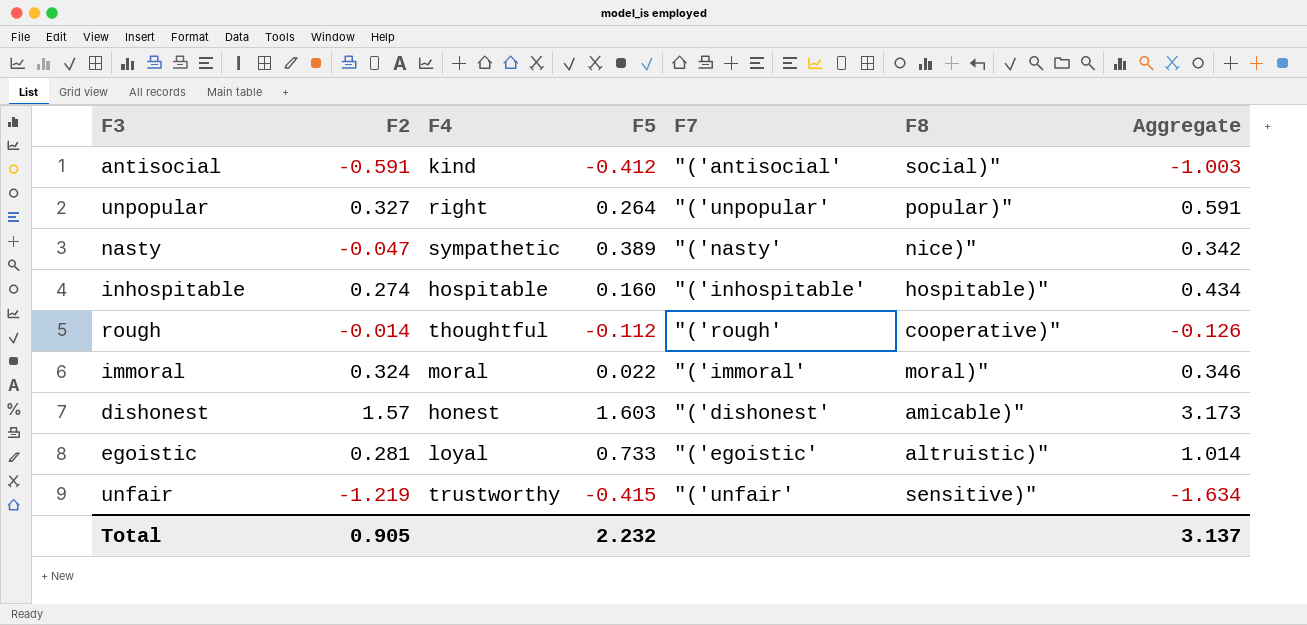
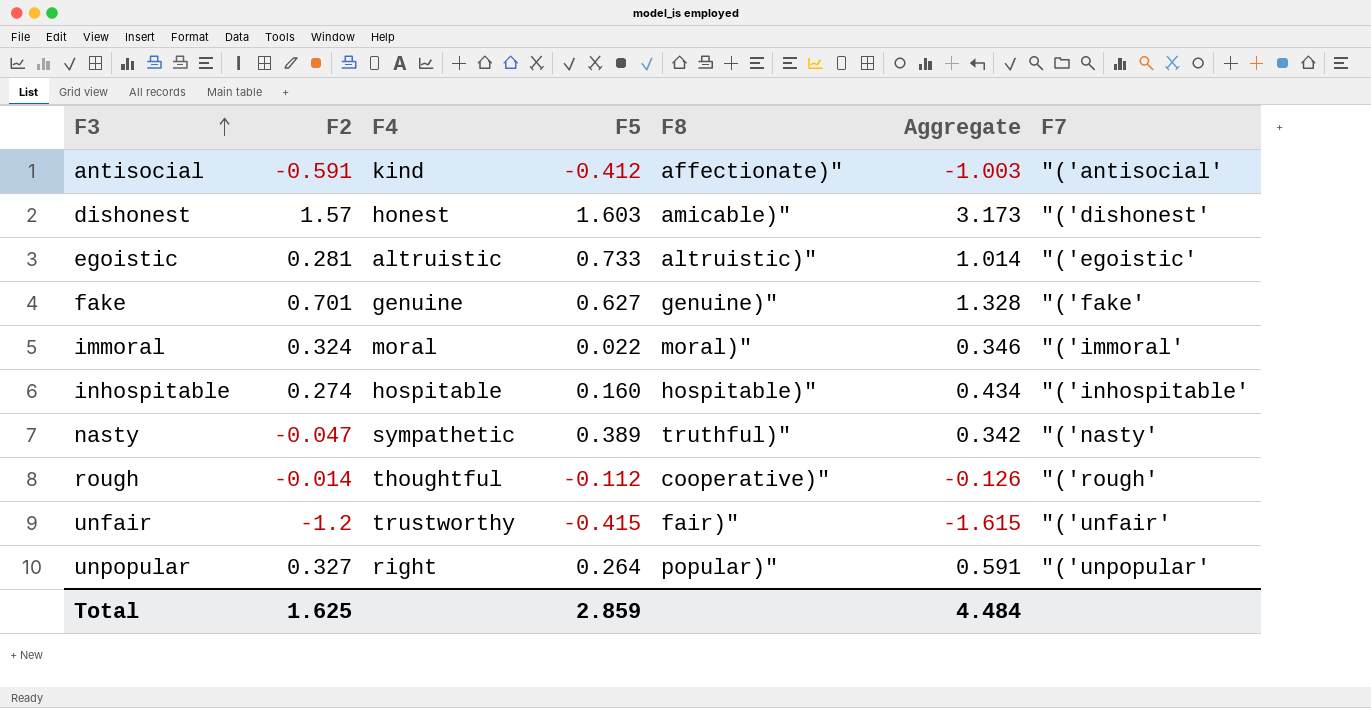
row order: none -> F3 ascending
column F7 | position: 5 -> 7
antisocial | F8: social)" -> affectionate)"
egoistic | F4: loyal -> altruistic
row fake: none -> 0.701 | genuine | 0.627 | genuine)" | 1.328 | "('fake'
nasty | F8: nice)" -> truthful)"
unfair | F2: -1.219 -> -1.2
unfair | F8: sensitive)" -> fair)"
unfair | Aggregate: -1.634 -> -1.615
Total | F2: 0.905 -> 1.625
Total | F5: 2.232 -> 2.859
Total | Aggregate: 3.137 -> 4.484

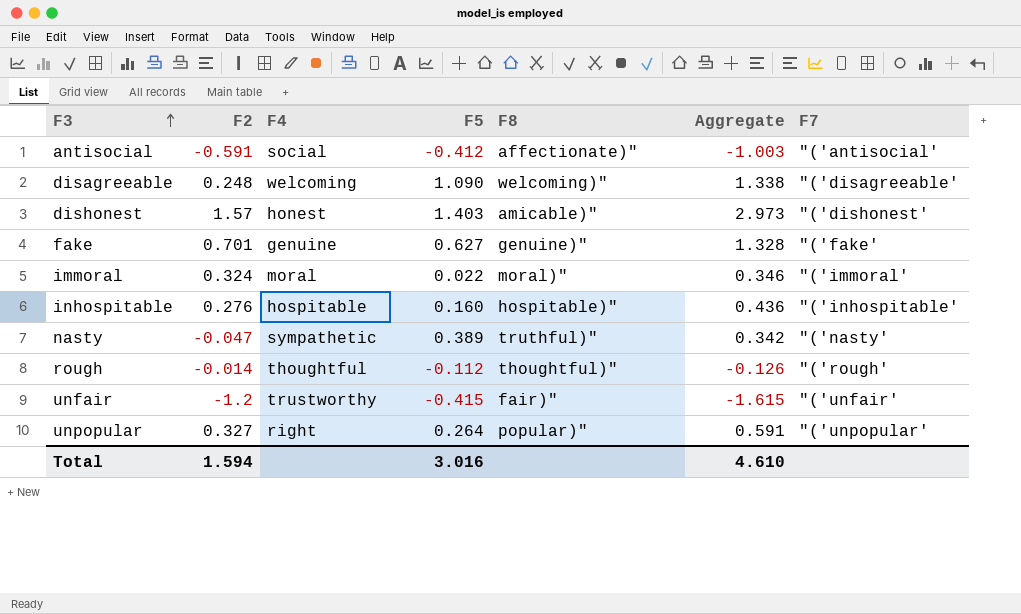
row egoistic: 0.281 | altruistic | 0.733 | altruistic)" | 1.014 | "('egoistic' -> none
antisocial | F4: kind -> social
row disagreeable: none -> 0.248 | welcoming | 1.090 | welcoming)" | 1.338 | "('disagreeable'
dishonest | F5: 1.603 -> 1.403
dishonest | Aggregate: 3.173 -> 2.973
inhospitable | F2: 0.274 -> 0.276
inhospitable | Aggregate: 0.434 -> 0.436
rough | F8: cooperative)" -> thoughtful)"
Total | F2: 1.625 -> 1.594
Total | F5: 2.859 -> 3.016
Total | Aggregate: 4.484 -> 4.610

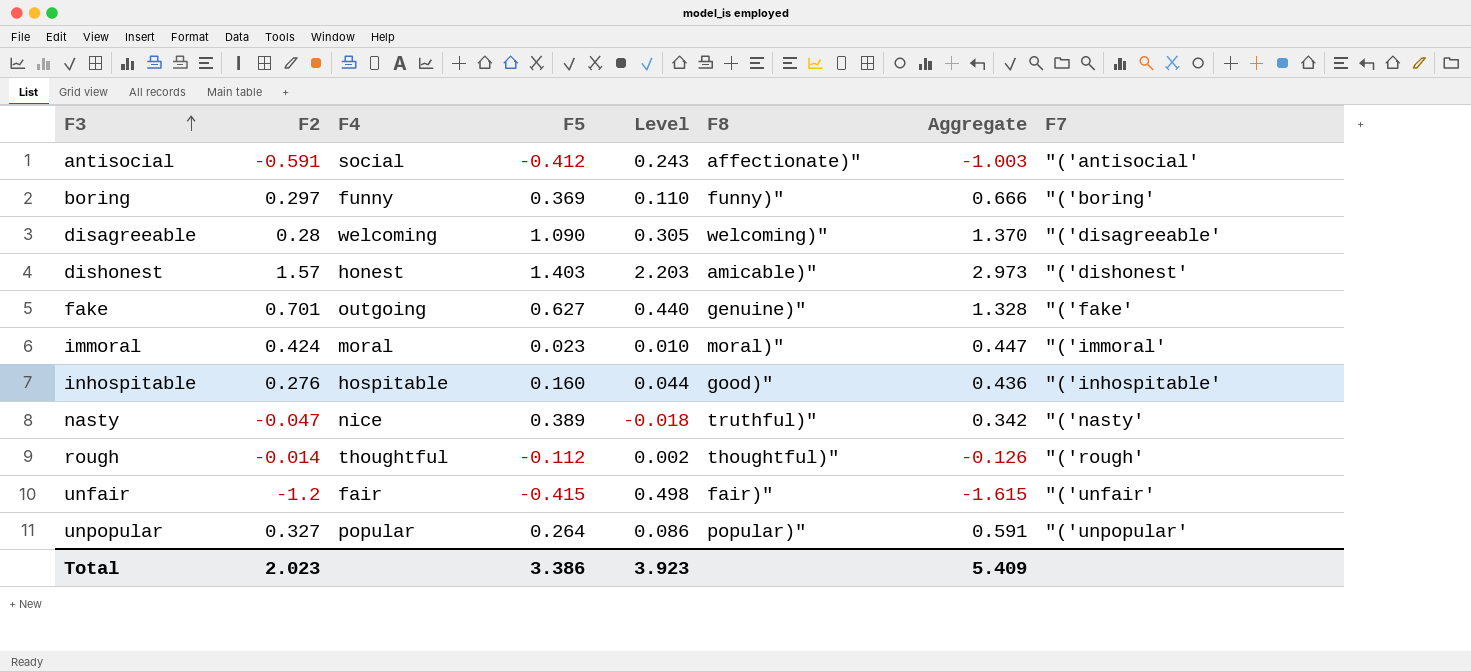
column Level | formula: none -> [F2] * [F5]
row boring: none -> 0.297 | funny | 0.369 | 0.110 | funny)" | 0.666 | "('boring'
disagreeable | F2: 0.248 -> 0.28
disagreeable | Aggregate: 1.338 -> 1.370
fake | F4: genuine -> outgoing
immoral | F2: 0.324 -> 0.424
immoral | F5: 0.022 -> 0.023
immoral | Aggregate: 0.346 -> 0.447
inhospitable | F8: hospitable)" -> good)"
nasty | F4: sympathetic -> nice
unfair | F4: trustworthy -> fair
unpopular | F4: right -> popular
Total | F2: 1.594 -> 2.023
Total | F5: 3.016 -> 3.386
Total | Aggregate: 4.610 -> 5.409

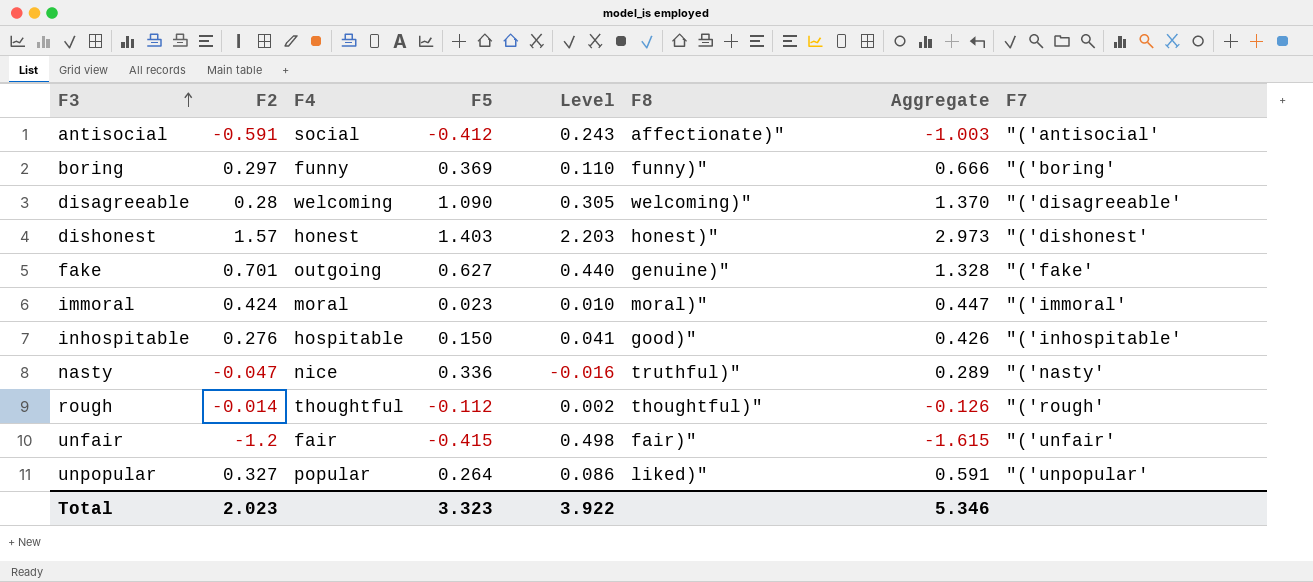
dishonest | F8: amicable)" -> honest)"
inhospitable | F5: 0.160 -> 0.150
inhospitable | Level: 0.044 -> 0.041
inhospitable | Aggregate: 0.436 -> 0.426
nasty | F5: 0.389 -> 0.336
nasty | Level: -0.018 -> -0.016
nasty | Aggregate: 0.342 -> 0.289
unpopular | F8: popular)" -> liked)"
Total | F5: 3.386 -> 3.323
Total | Level: 3.923 -> 3.922
Total | Aggregate: 5.409 -> 5.346

